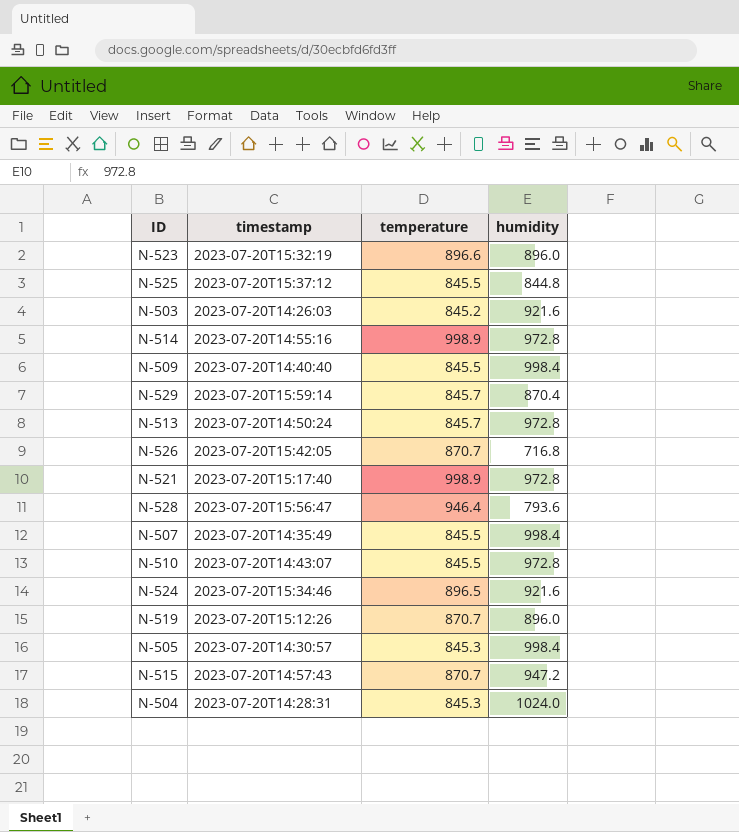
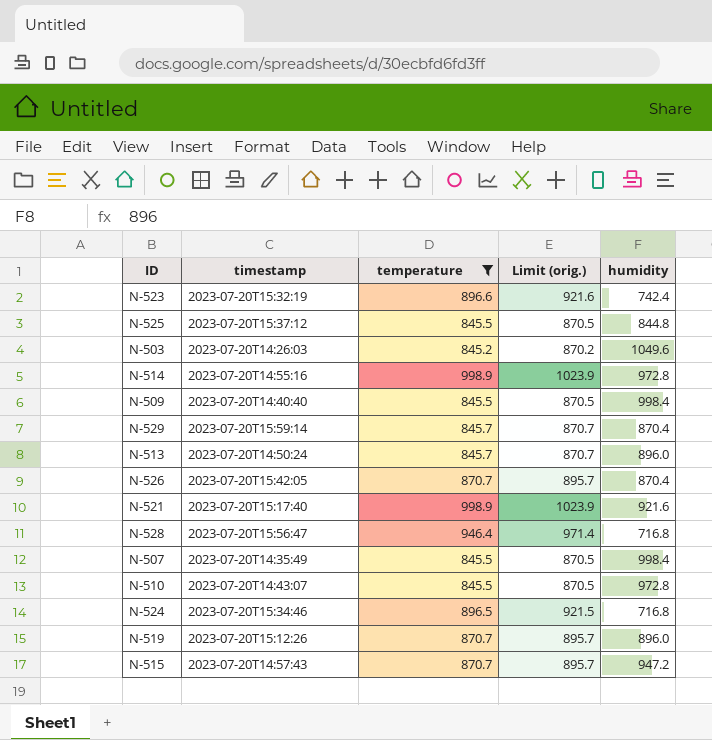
filter: none -> temperature != 845.3
column Limit (orig.) | formula: none -> [temperature] + 25
N-523 | humidity: 896.0 -> 742.4
N-503 | humidity: 921.6 -> 1049.6
N-513 | humidity: 972.8 -> 896.0
N-526 | humidity: 716.8 -> 870.4
N-521 | humidity: 972.8 -> 921.6
N-528 | humidity: 793.6 -> 716.8
N-524 | humidity: 921.6 -> 716.8

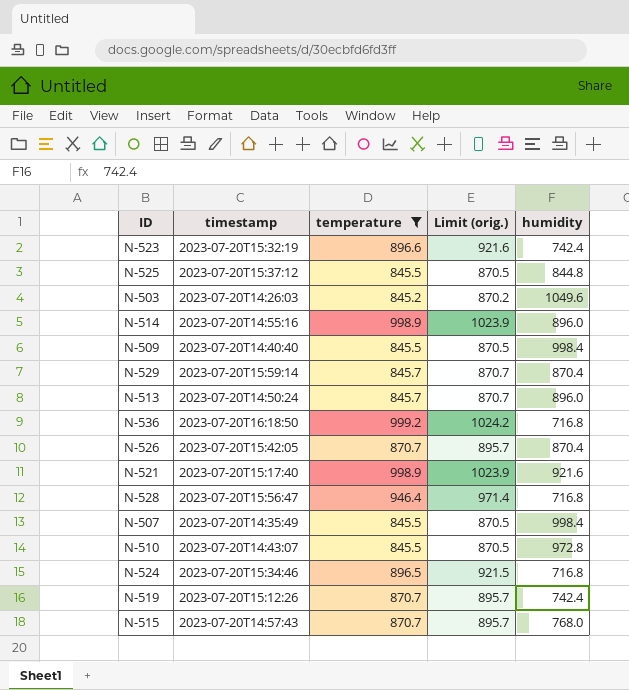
N-514 | humidity: 972.8 -> 896.0
row N-536: none -> 2023-07-20T16:18:50 | 999.2 | 1024.2 | 716.8
N-519 | humidity: 896.0 -> 742.4
N-515 | humidity: 947.2 -> 768.0

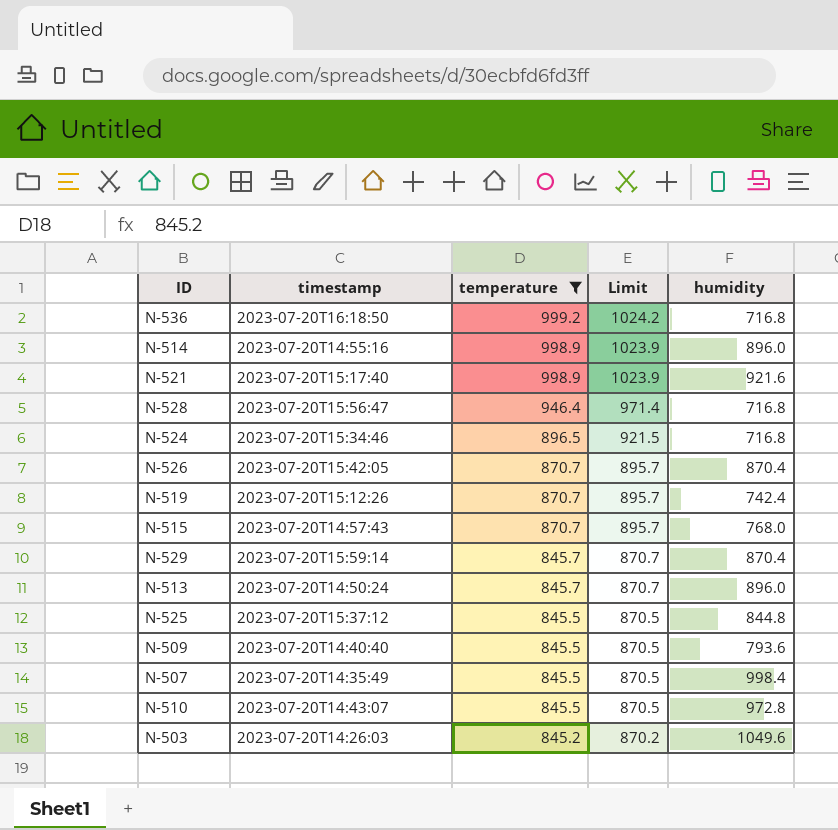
row order: none -> temperature descending
column name: Limit (orig.) -> Limit
row N-523: 2023-07-20T15:32:19 | 896.6 | 921.6 | 742.4 -> none
N-509 | humidity: 998.4 -> 793.6

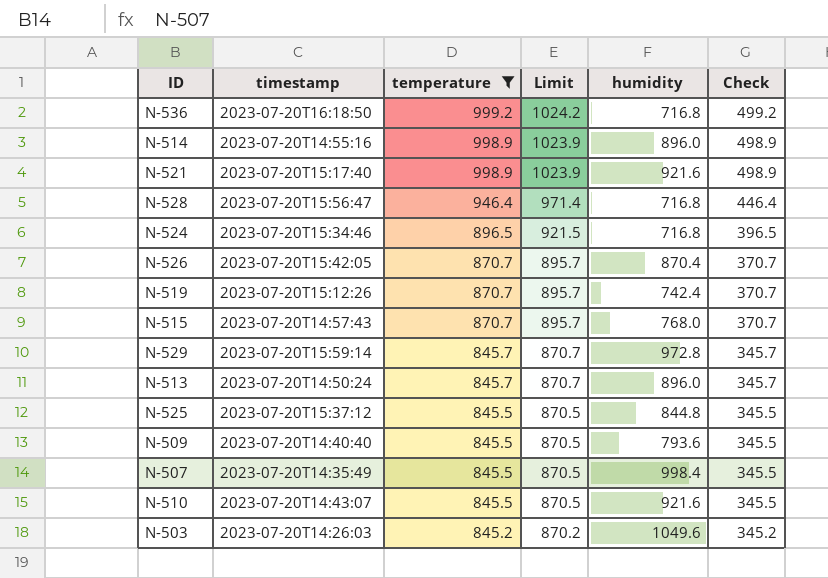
column Check | formula: none -> [temperature] - 500
N-529 | humidity: 870.4 -> 972.8
N-510 | humidity: 972.8 -> 921.6

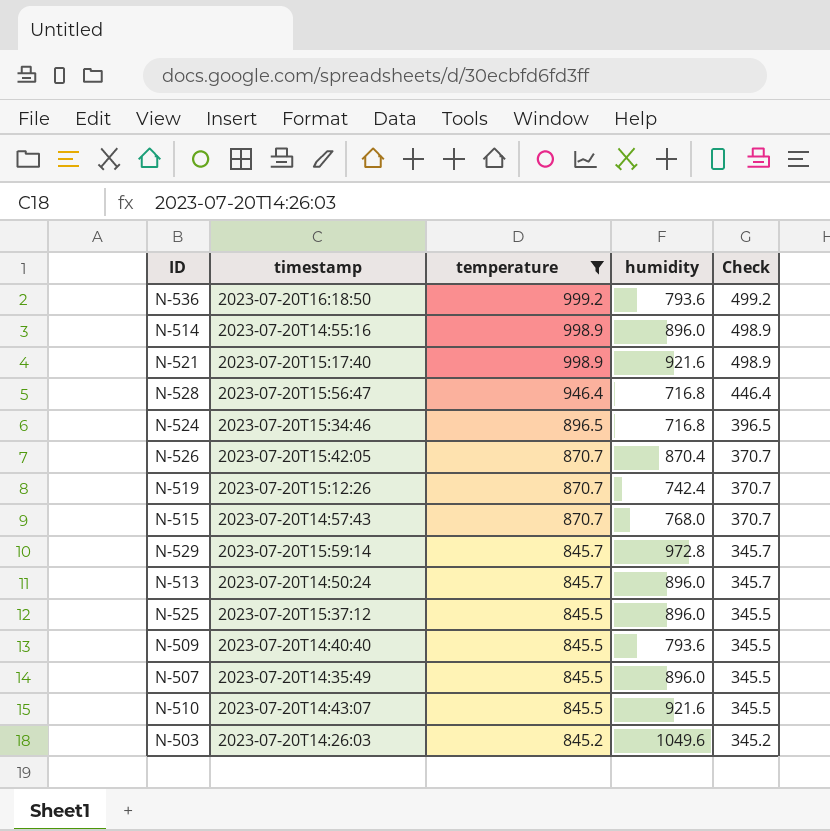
column Limit | formula: [temperature] + 25 -> none
N-536 | humidity: 716.8 -> 793.6
N-525 | humidity: 844.8 -> 896.0
N-507 | humidity: 998.4 -> 896.0

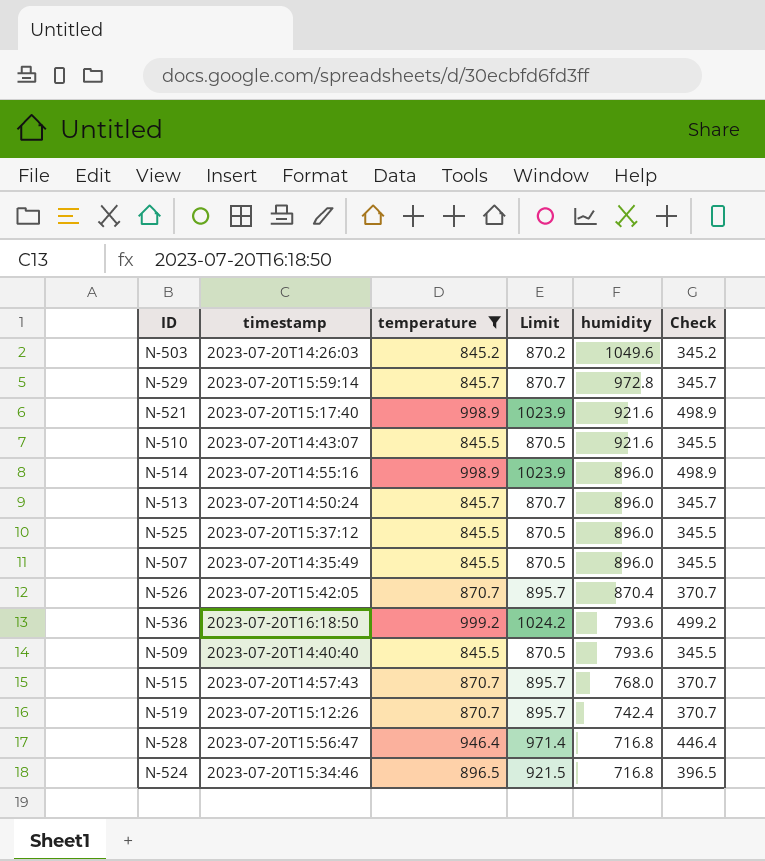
row order: temperature descending -> humidity descending
column Limit | formula: none -> [temperature] + 25

